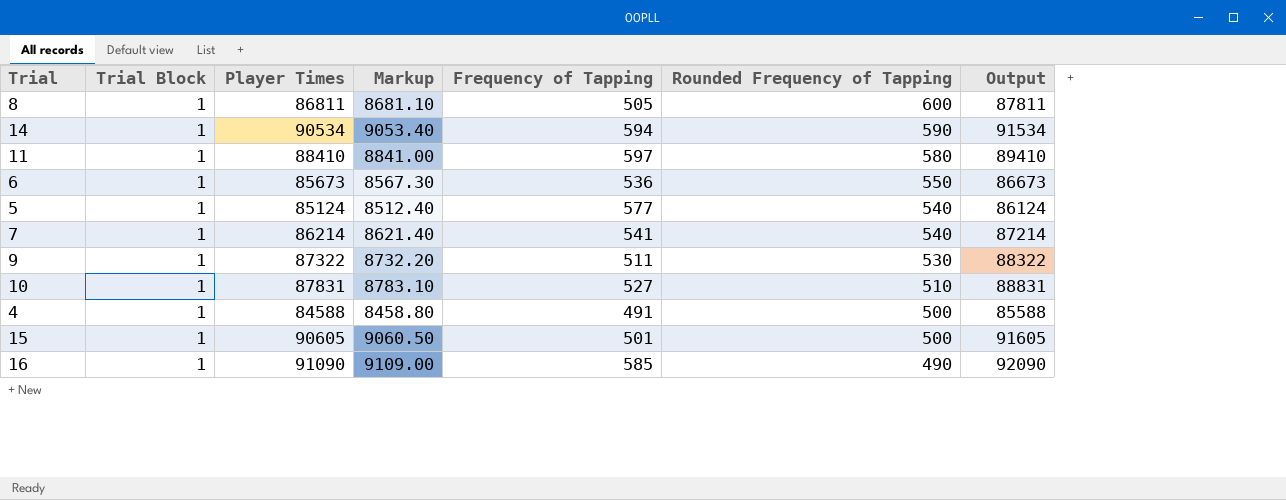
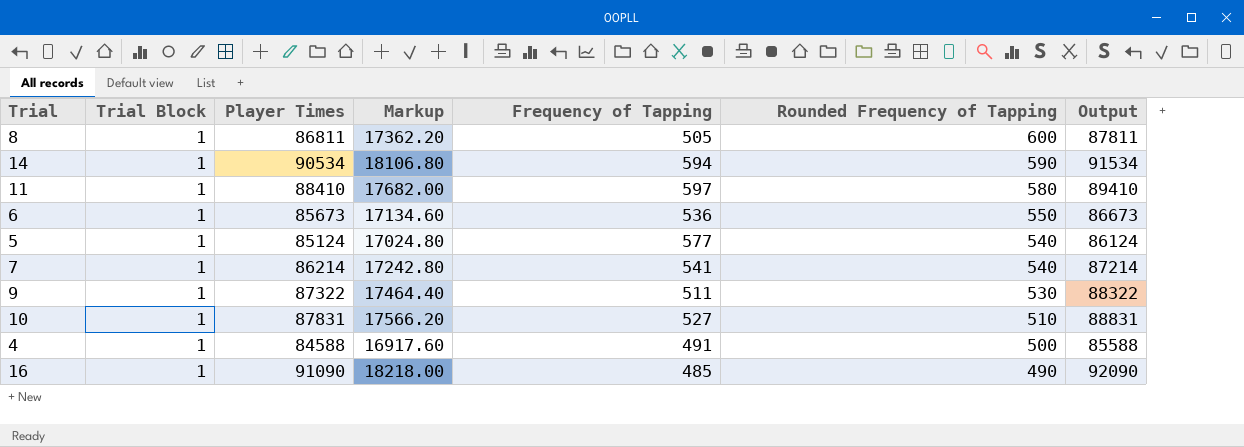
column Markup | formula: [Player Times] * 0.1 -> [Player Times] * 0.2
row 15: 1 | 90605 | 9060.50 | 501 | 500 | 91605 -> none
16 | Frequency of Tapping: 585 -> 485

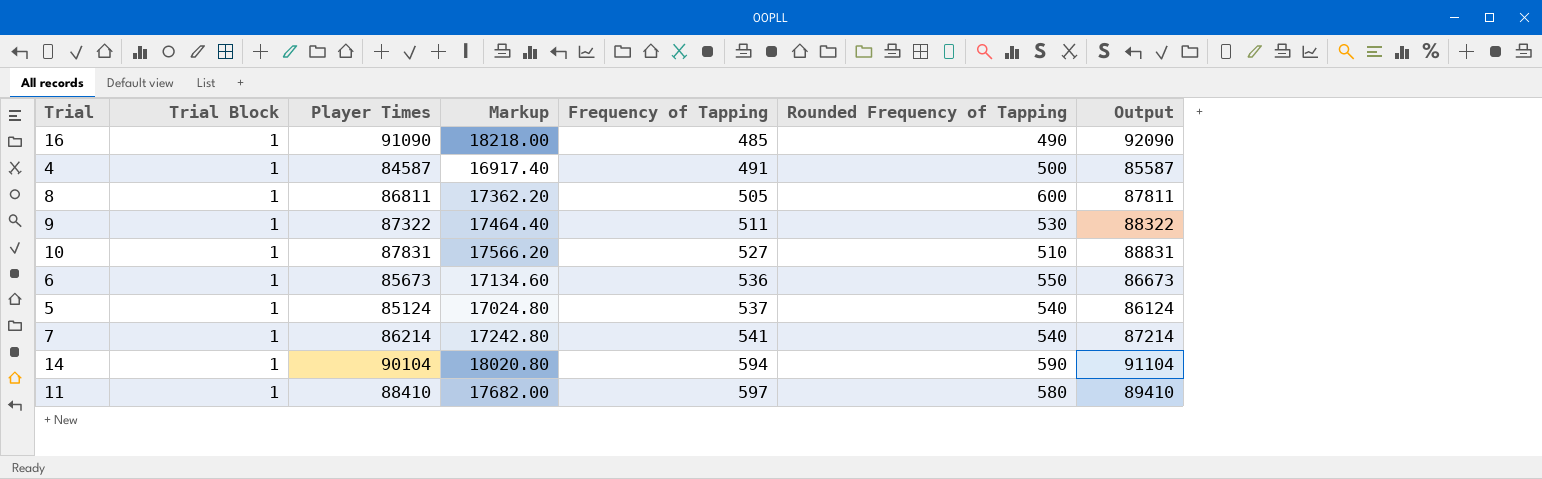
row order: Rounded Frequency of Tapping descending -> Frequency of Tapping ascending
4 | Player Times: 84588 -> 84587
4 | Markup: 16917.60 -> 16917.40
4 | Output: 85588 -> 85587
5 | Frequency of Tapping: 577 -> 537
14 | Player Times: 90534 -> 90104
14 | Markup: 18106.80 -> 18020.80
14 | Output: 91534 -> 91104

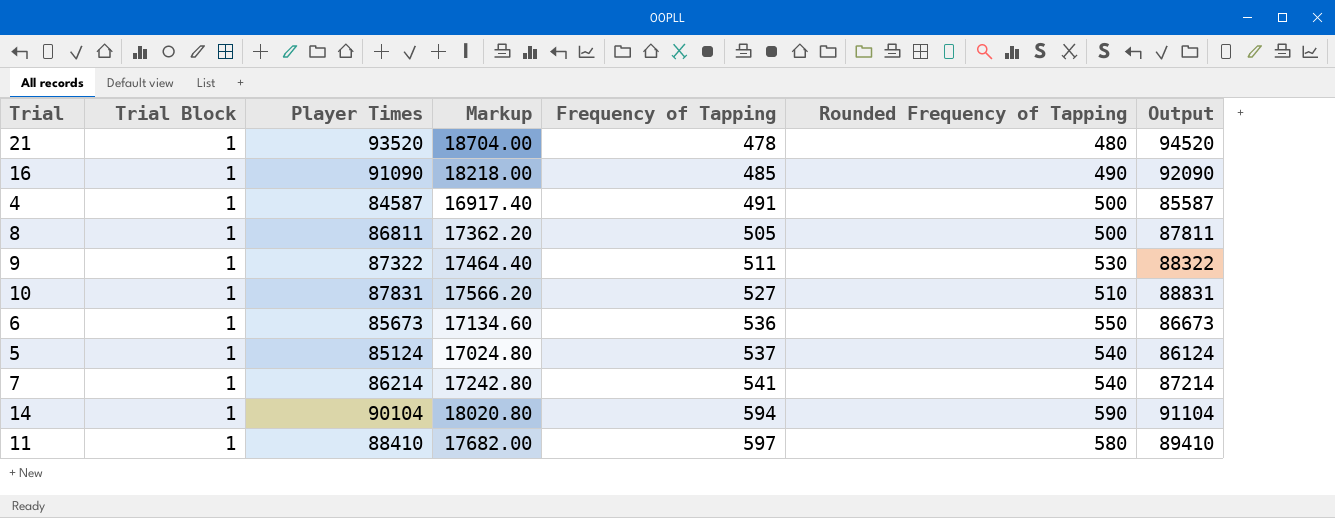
row 21: none -> 1 | 93520 | 18704.00 | 478 | 480 | 94520
8 | Rounded Frequency of Tapping: 600 -> 500

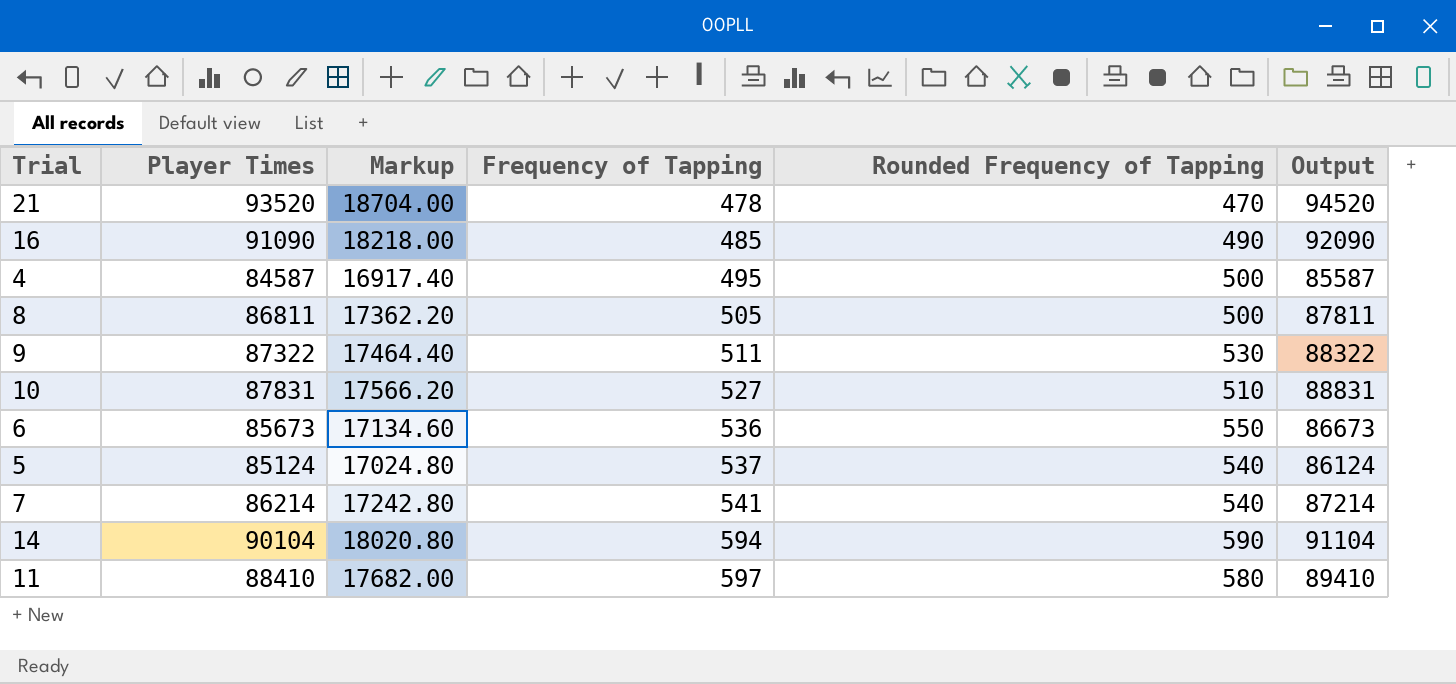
column Trial Block | position: 2 -> none
21 | Rounded Frequency of Tapping: 480 -> 470
4 | Frequency of Tapping: 491 -> 495

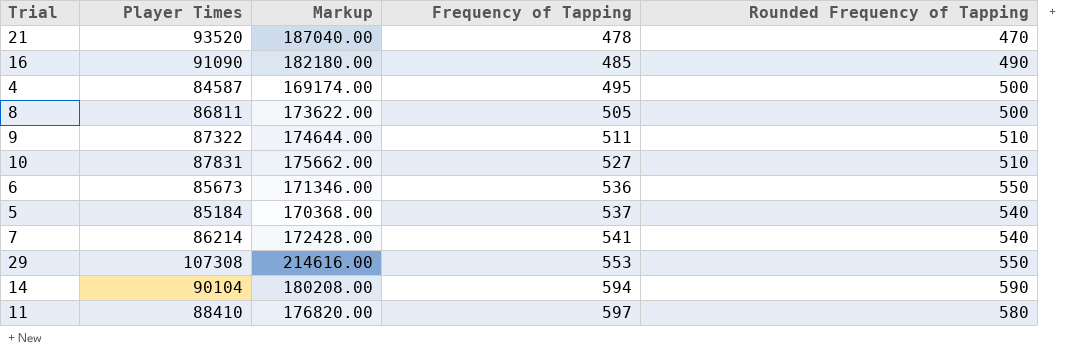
column Output | formula: [Player Times] + 1000 -> none
column Markup | formula: [Player Times] * 0.2 -> [Player Times] * 2
9 | Rounded Frequency of Tapping: 530 -> 510
5 | Player Times: 85124 -> 85184
row 29: none -> 107308 | 214616.00 | 553 | 550

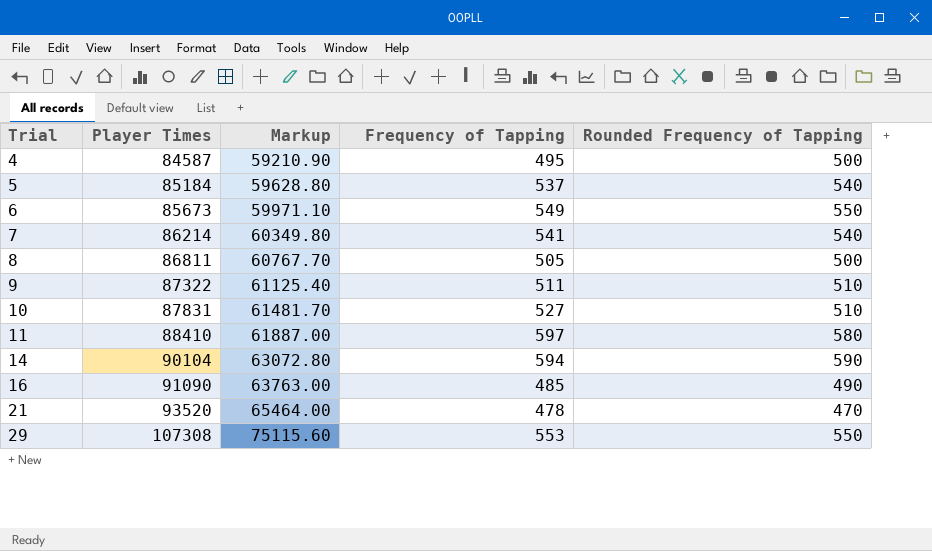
row order: Frequency of Tapping ascending -> Trial ascending
column Markup | formula: [Player Times] * 2 -> [Player Times] * 0.7
6 | Frequency of Tapping: 536 -> 549

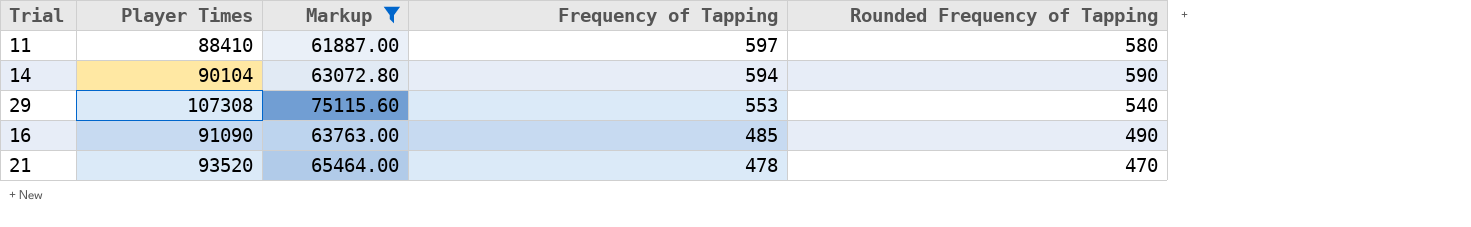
filter: none -> Markup >= 61887.00
row order: Trial ascending -> Frequency of Tapping descending
29 | Rounded Frequency of Tapping: 550 -> 540

